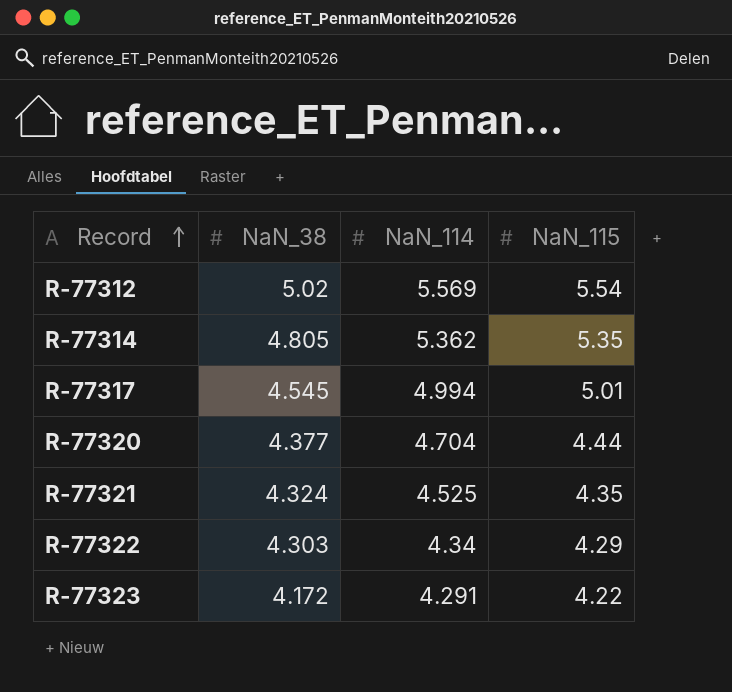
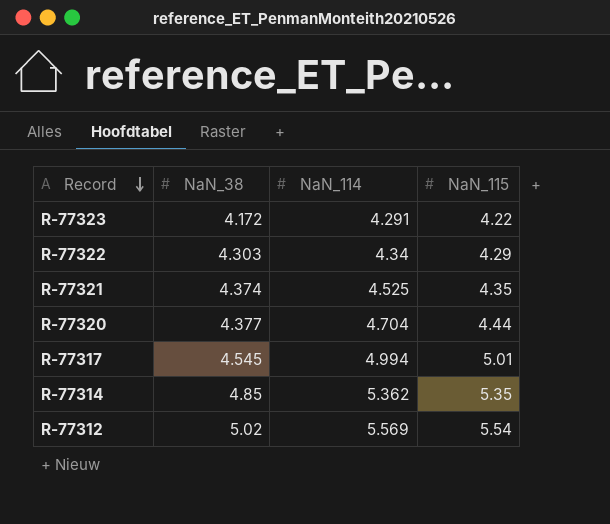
row order: Record ascending -> Record descending
R-77321 | NaN_38: 4.324 -> 4.374
R-77314 | NaN_38: 4.805 -> 4.85

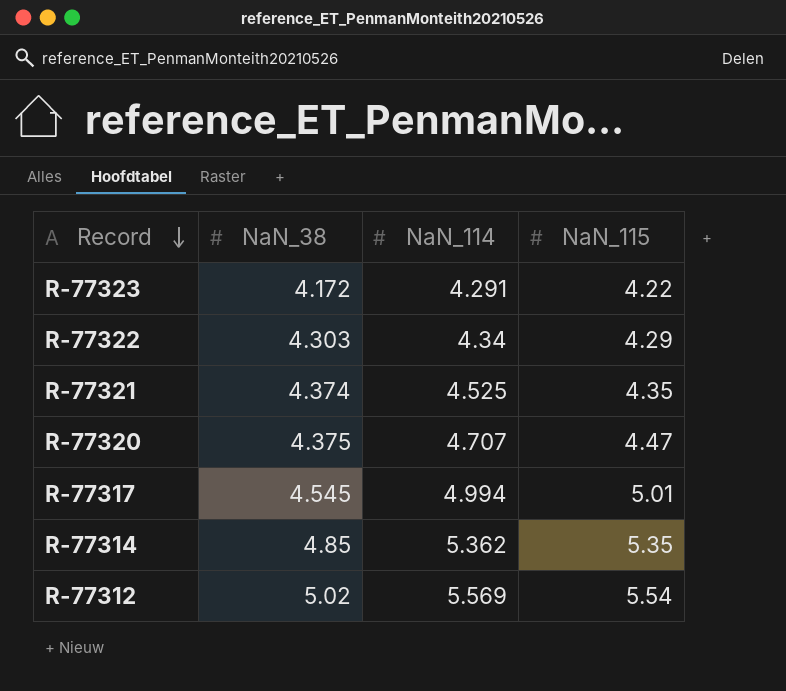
R-77320 | NaN_38: 4.377 -> 4.375
R-77320 | NaN_114: 4.704 -> 4.707
R-77320 | NaN_115: 4.44 -> 4.47

